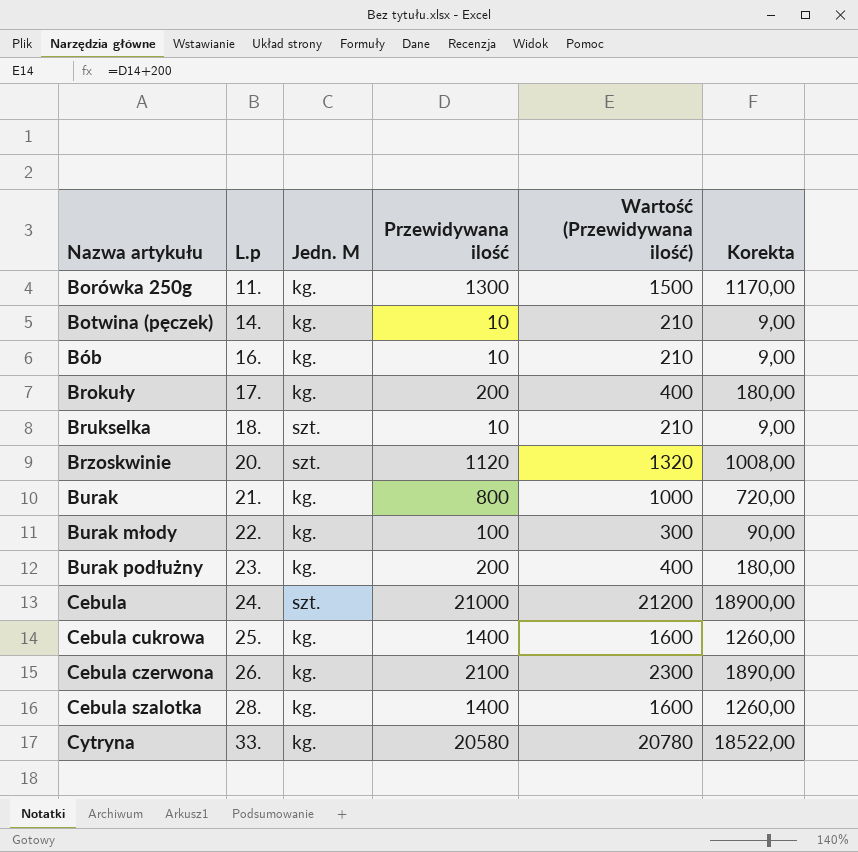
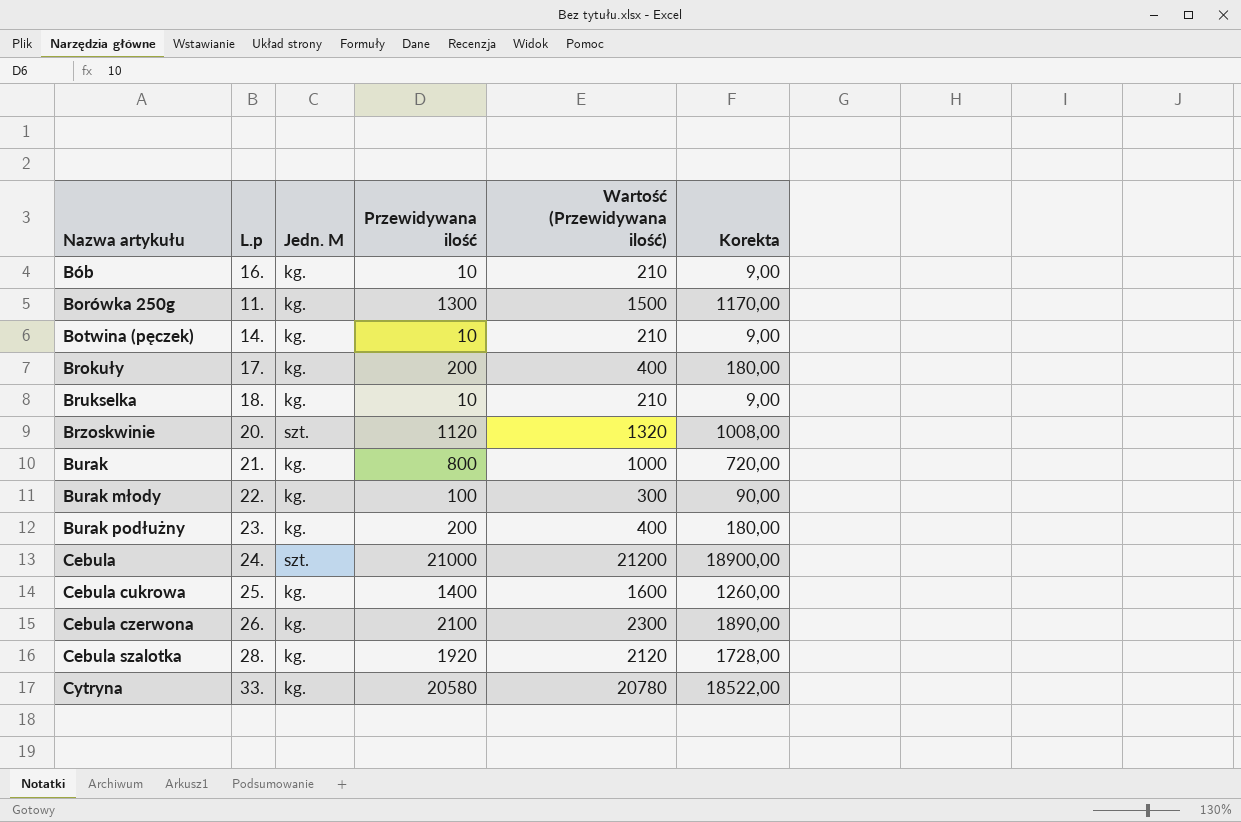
row order: L.p ascending -> Nazwa artykułu ascending
Brukselka | Jedn. M: szt. -> kg.
Cebula szalotka | Przewidywana ilość: 1400 -> 1920
Cebula szalotka | Wartość (Przewidywana ilość): 1600 -> 2120
Cebula szalotka | Korekta: 1260,00 -> 1728,00

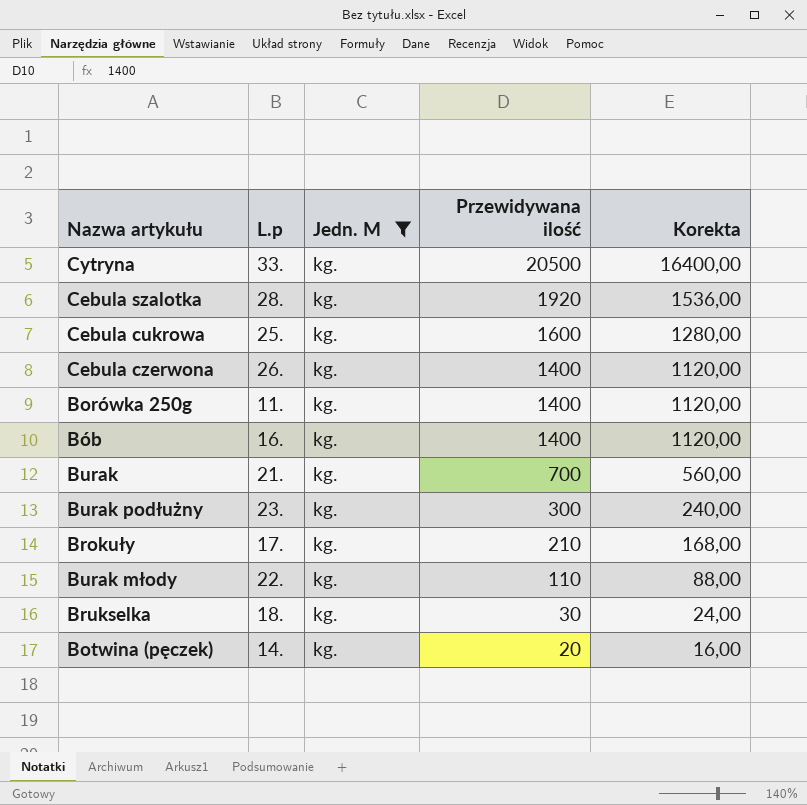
filter: none -> Jedn. M = kg.
row order: Nazwa artykułu ascending -> Przewidywana ilość descending
column Wartość (Przewidywana ilość) | formula: [Przewidywana ilość] + 200 -> none
column Korekta | formula: [Przewidywana ilość] * 0,9 -> [Przewidywana ilość] * 0,8
Cytryna | Przewidywana ilość: 20580 -> 20500
Cebula cukrowa | Przewidywana ilość: 1400 -> 1600
Cebula czerwona | Przewidywana ilość: 2100 -> 1400
Borówka 250g | Przewidywana ilość: 1300 -> 1400
Bób | Przewidywana ilość: 10 -> 1400
Burak | Przewidywana ilość: 800 -> 700
Burak podłużny | Przewidywana ilość: 200 -> 300
Brokuły | Przewidywana ilość: 200 -> 210
Burak młody | Przewidywana ilość: 100 -> 110
Brukselka | Przewidywana ilość: 10 -> 30
Botwina (pęczek) | Przewidywana ilość: 10 -> 20

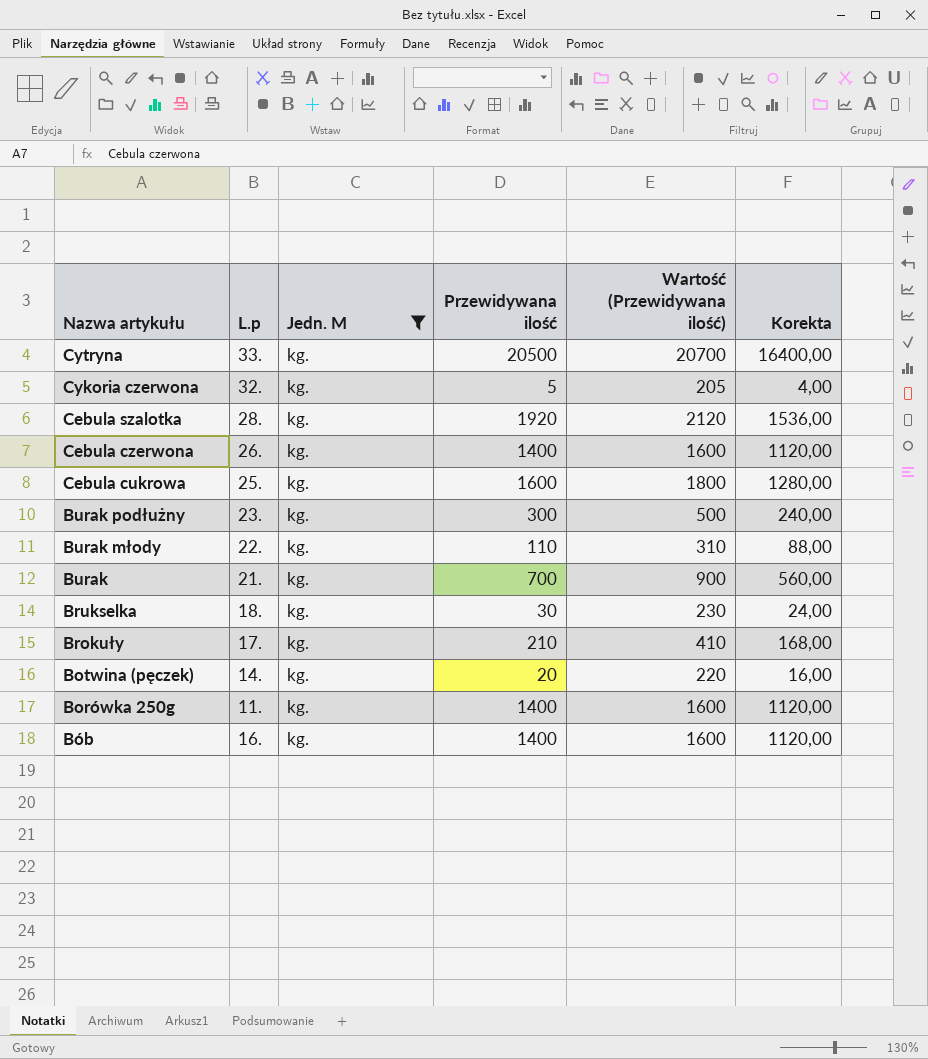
row order: Przewidywana ilość descending -> Nazwa artykułu descending
column Wartość (Przewidywana ilość) | formula: none -> [Przewidywana ilość] + 200
row Cykoria czerwona: none -> 32. | kg. | 5 | 205 | 4,00

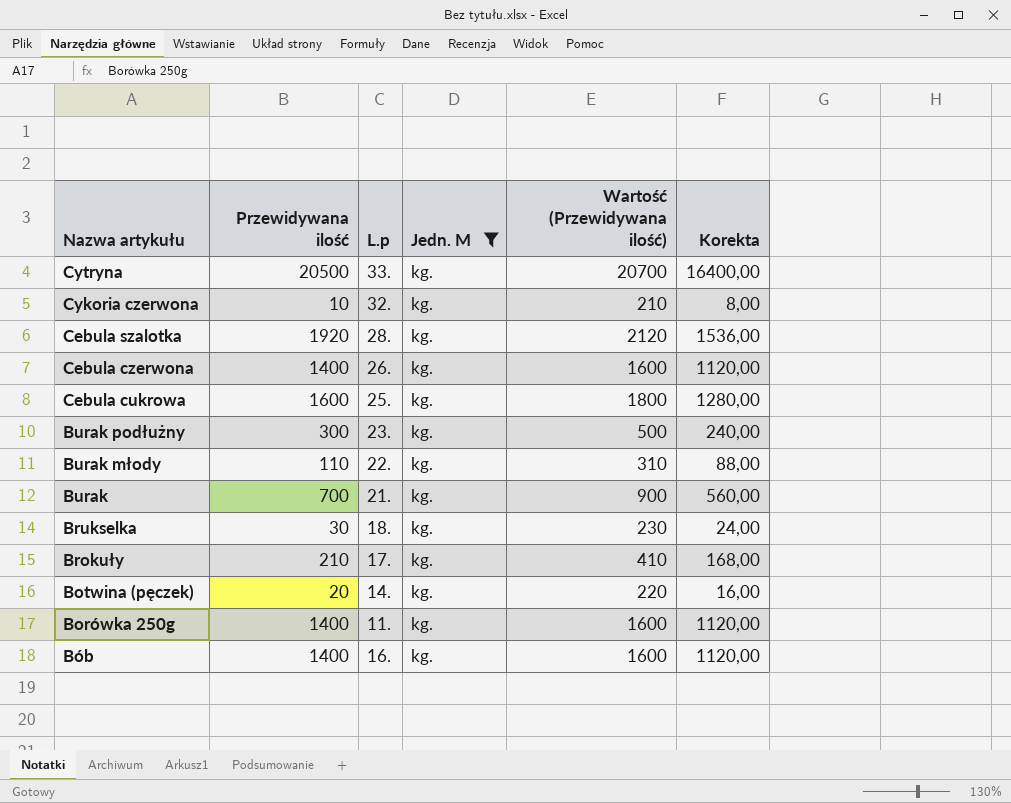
column Przewidywana ilość | position: 4 -> 2
Cykoria czerwona | Przewidywana ilość: 5 -> 10
Cykoria czerwona | Wartość (Przewidywana ilość): 205 -> 210
Cykoria czerwona | Korekta: 4,00 -> 8,00

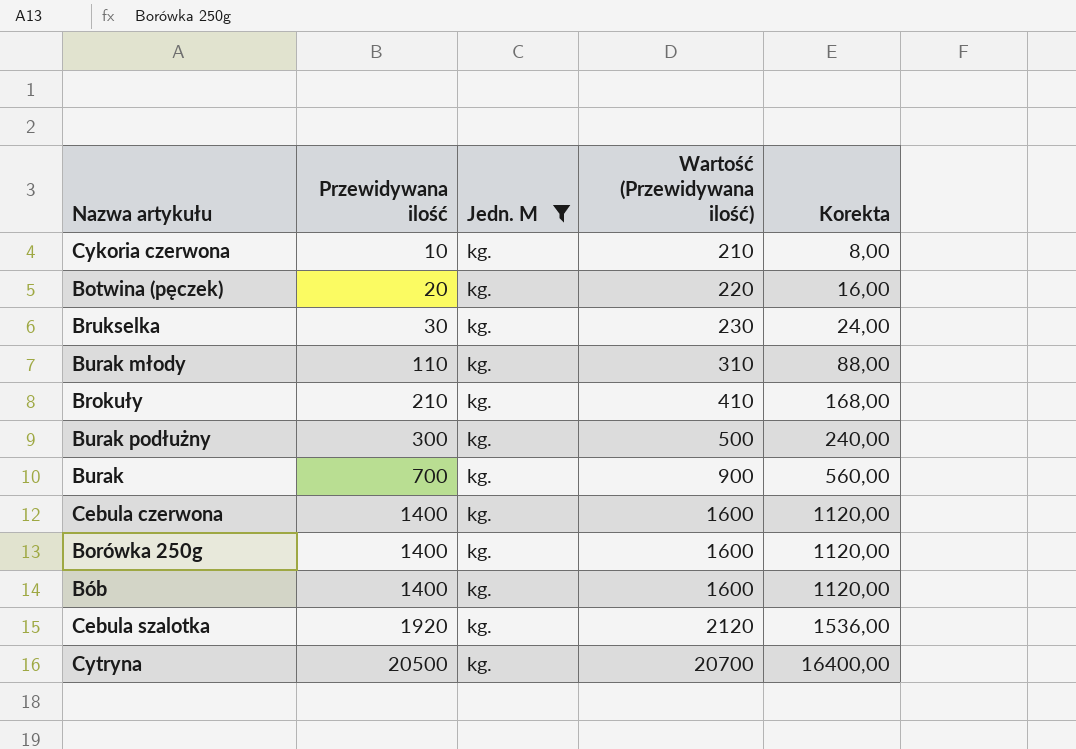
row order: Nazwa artykułu descending -> Przewidywana ilość ascending
column L.p | position: 3 -> none
row Cebula cukrowa: 1600 | 25. | kg. | 1800 | 1280,00 -> none

